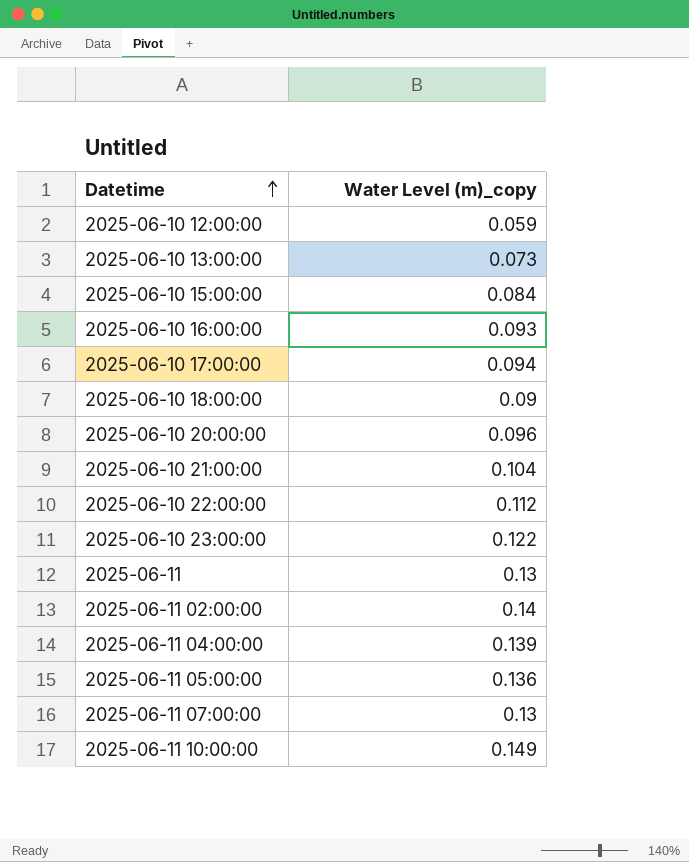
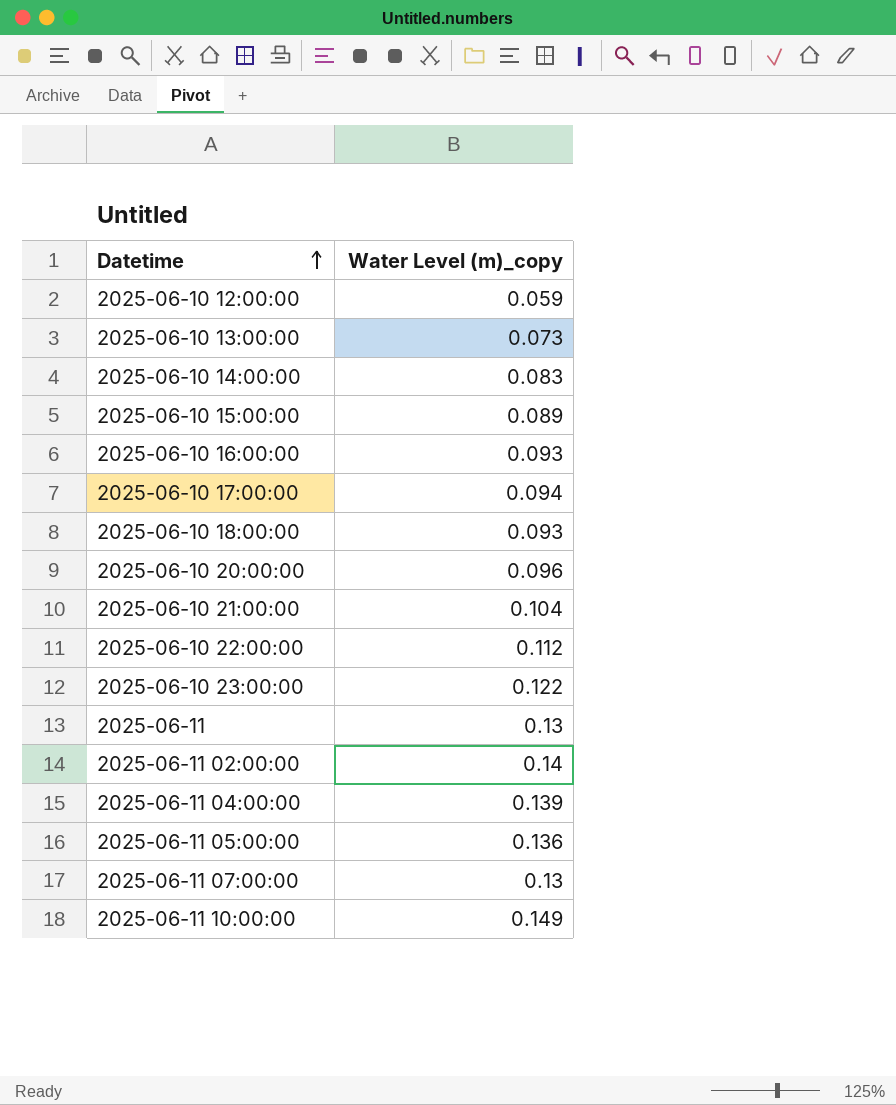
row 2025-06-10 14:00:00: none -> 0.083
2025-06-10 15:00:00 | Water Level (m)_copy: 0.084 -> 0.089
2025-06-10 18:00:00 | Water Level (m)_copy: 0.09 -> 0.093

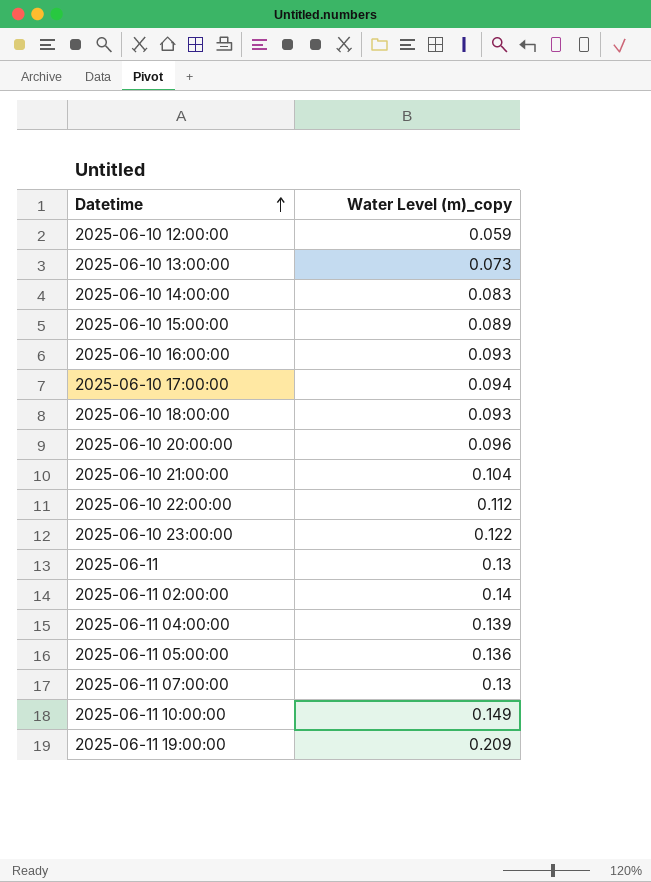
row 2025-06-11 19:00:00: none -> 0.209

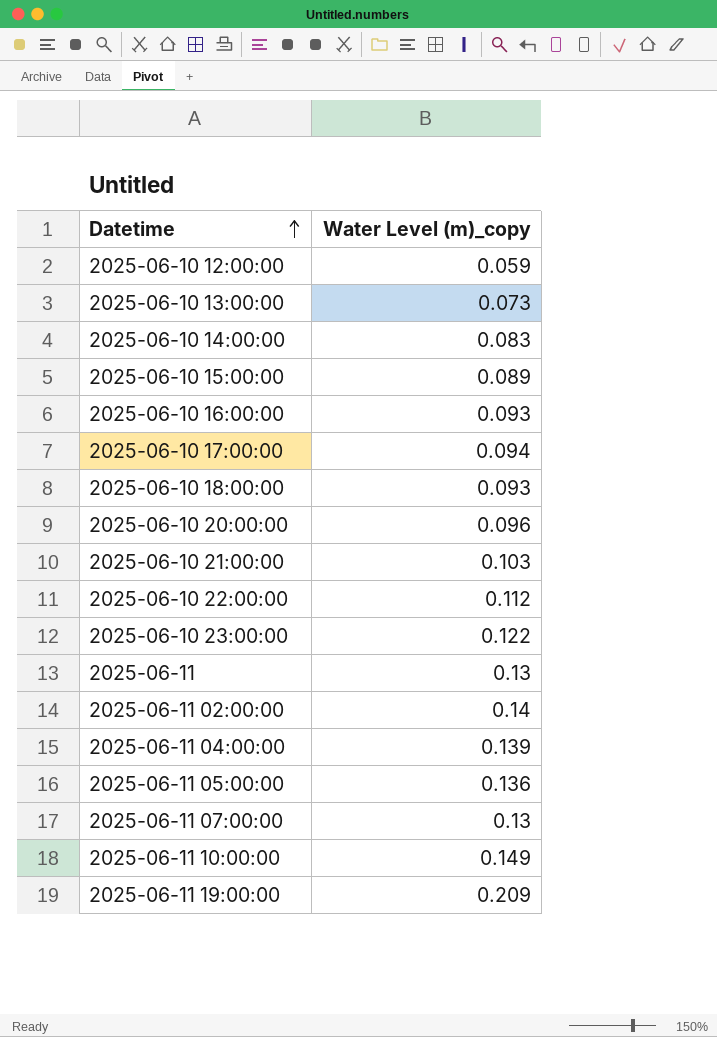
2025-06-10 21:00:00 | Water Level (m)_copy: 0.104 -> 0.103

